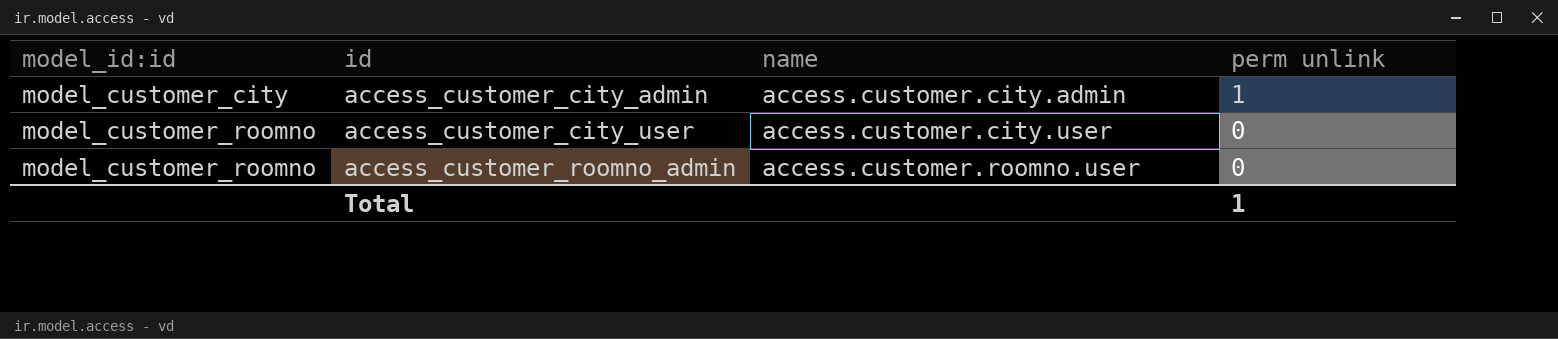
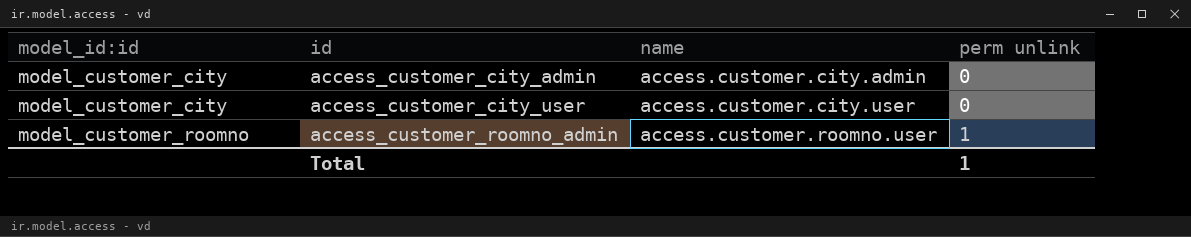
access_customer_city_admin | perm unlink: 1 -> 0
access_customer_city_user | model_id:id: model_customer_roomno -> model_customer_city
access_customer_roomno_admin | perm unlink: 0 -> 1

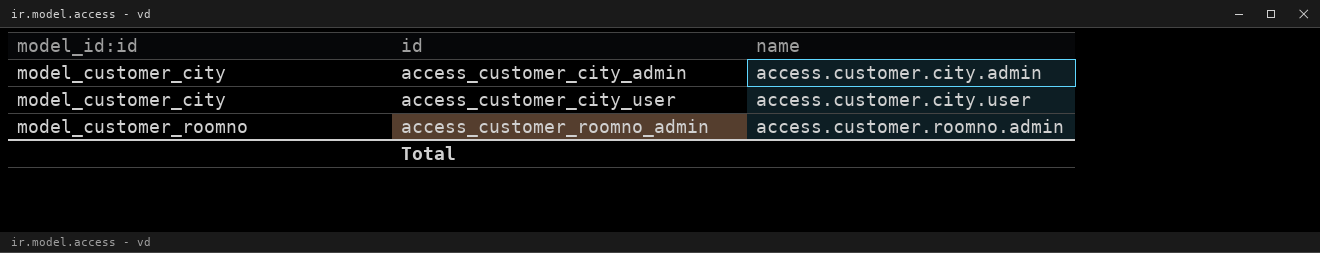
column perm unlink | position: 4 -> none
access_customer_roomno_admin | name: access.customer.roomno.user -> access.customer.roomno.admin

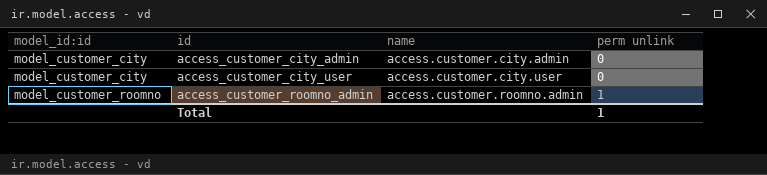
column perm unlink | position: none -> 4

